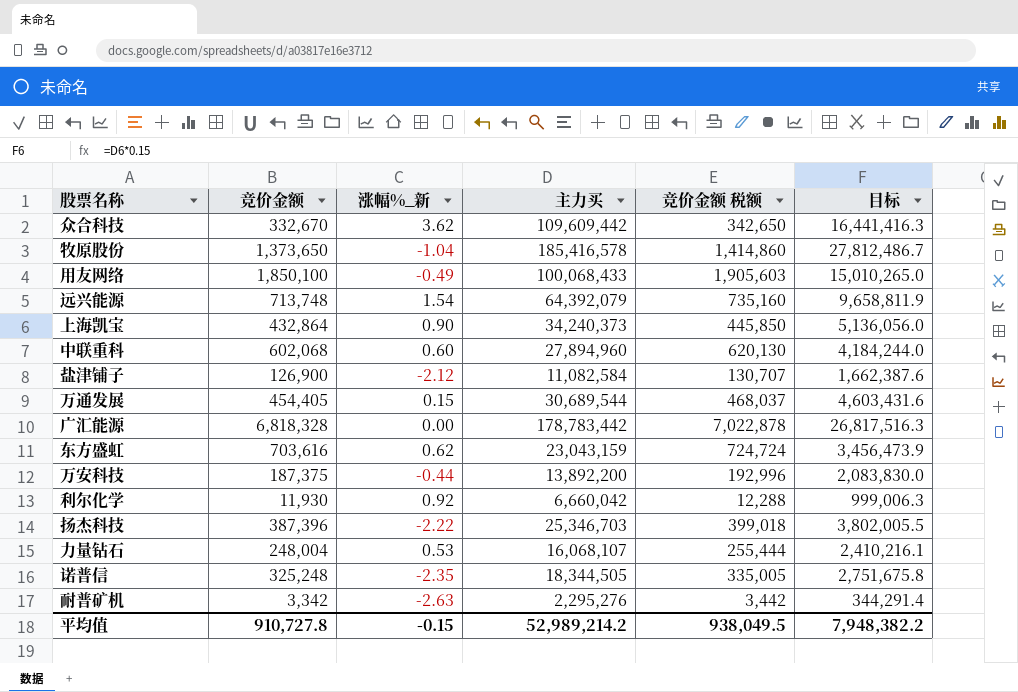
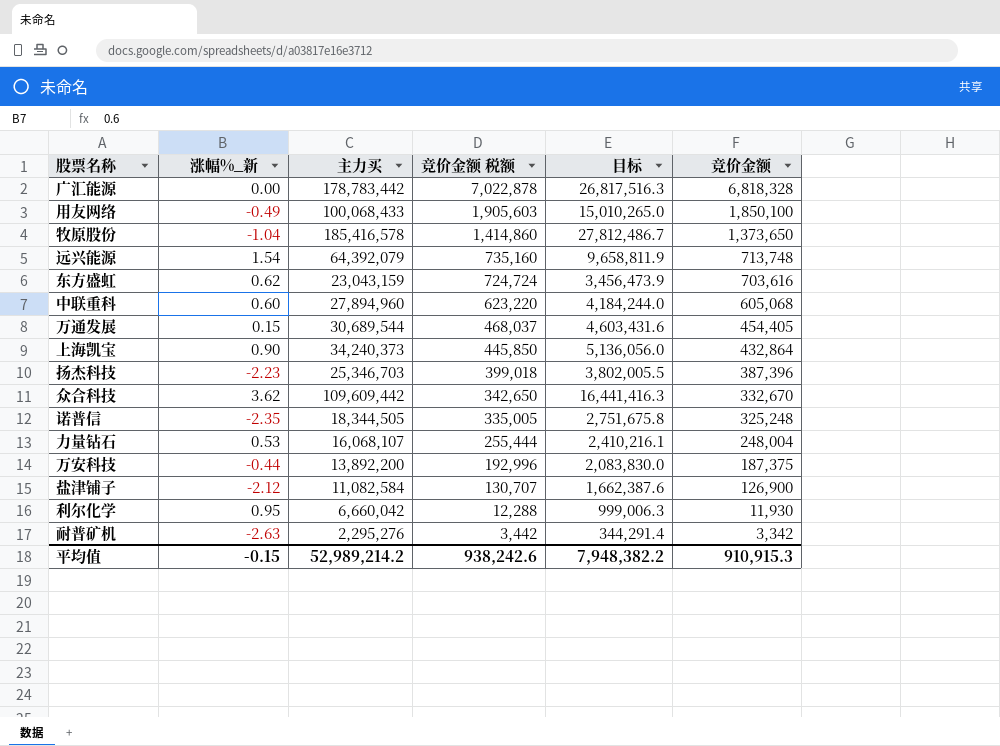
row order: none -> 竞价金额 税额 descending
column 竞价金额 | position: 2 -> 6
中联重科 | 竞价金额 税额: 620,130 -> 623,220
中联重科 | 竞价金额: 602,068 -> 605,068
扬杰科技 | 涨幅%_新: -2.22 -> -2.23
利尔化学 | 涨幅%_新: 0.92 -> 0.95
平均值 | 竞价金额 税额: 938,049.5 -> 938,242.6
平均值 | 竞价金额: 910,727.8 -> 910,915.3

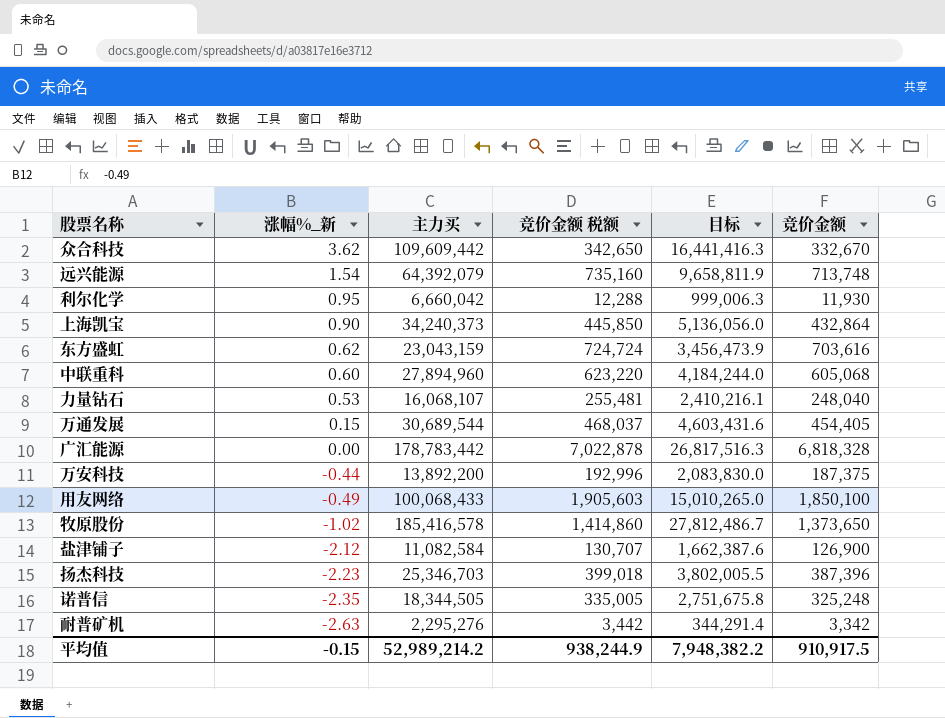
row order: 竞价金额 税额 descending -> 涨幅%_新 descending
力量钻石 | 竞价金额 税额: 255,444 -> 255,481
力量钻石 | 竞价金额: 248,004 -> 248,040
牧原股份 | 涨幅%_新: -1.04 -> -1.02
平均值 | 竞价金额 税额: 938,242.6 -> 938,244.9
平均值 | 竞价金额: 910,915.3 -> 910,917.5

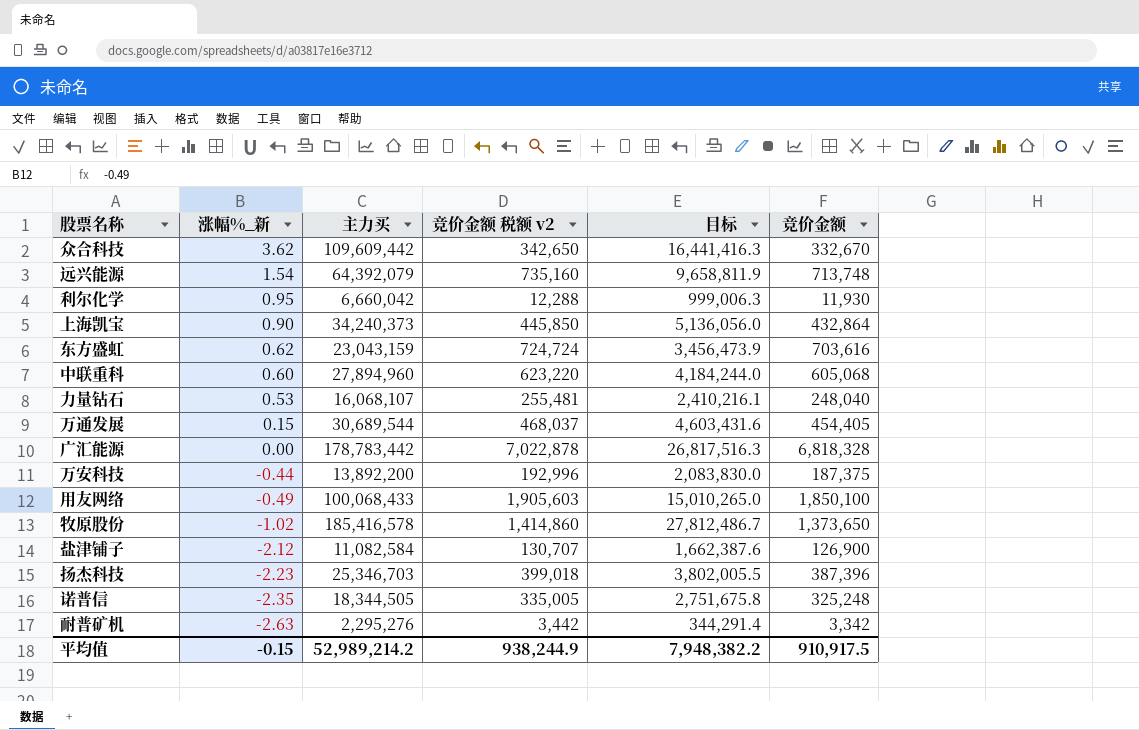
column name: 竞价金额 税额 -> 竞价金额 税额 v2

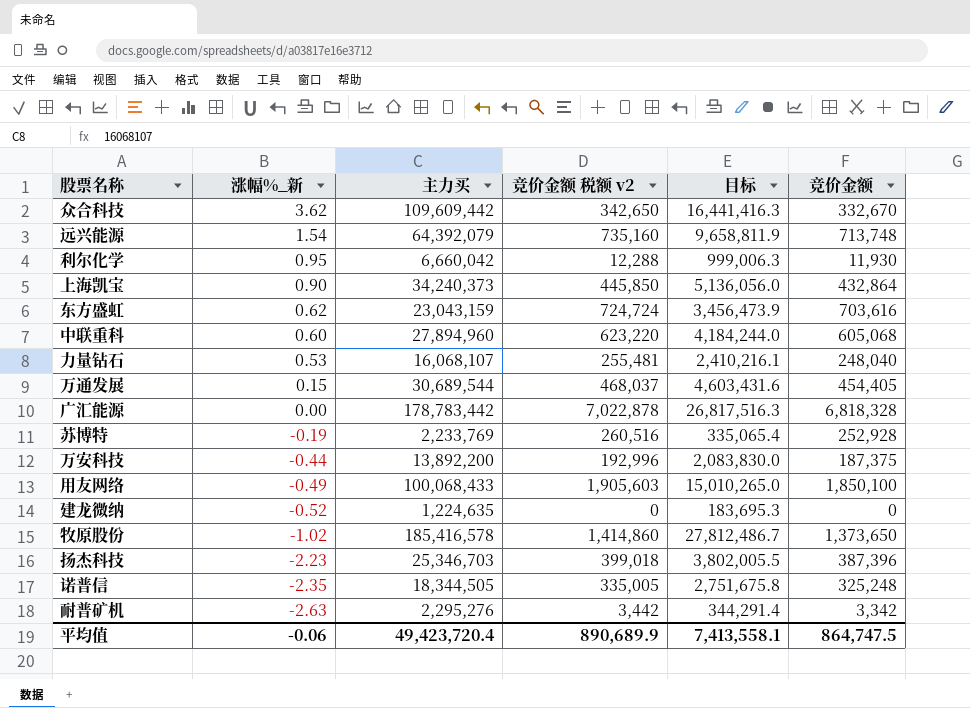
row 盐津铺子: -2.12 | 11,082,584 | 130,707 | 1,662,387.6 | 126,900 -> none
row 苏博特: none -> -0.19 | 2,233,769 | 260,516 | 335,065.4 | 252,928
row 建龙微纳: none -> -0.52 | 1,224,635 | 0 | 183,695.3 | 0
平均值 | 涨幅%_新: -0.15 -> -0.06
平均值 | 主力买: 52,989,214.2 -> 49,423,720.4
平均值 | 竞价金额 税额 v2: 938,244.9 -> 890,689.9
平均值 | 目标: 7,948,382.2 -> 7,413,558.1
平均值 | 竞价金额: 910,917.5 -> 864,747.5

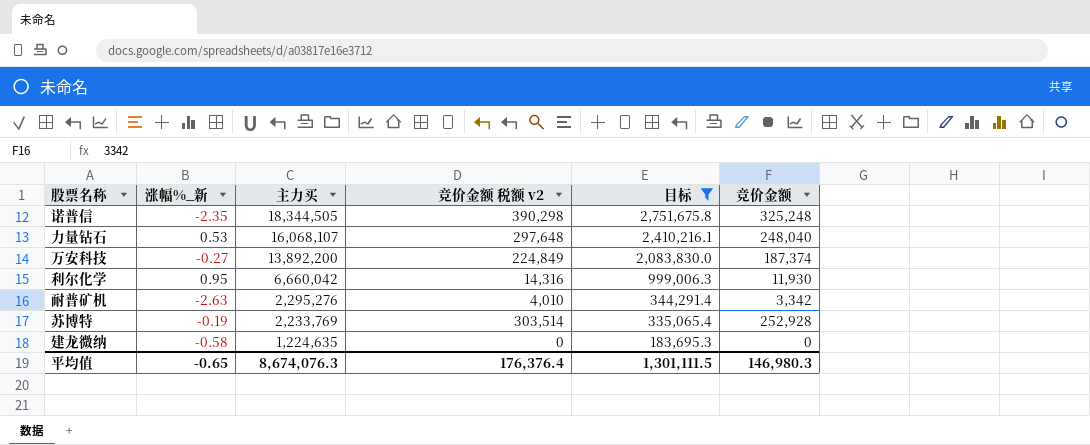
filter: none -> 目标 <= 2,751,675.8
row order: 涨幅%_新 descending -> 主力买 descending
column 竞价金额 税额 v2 | formula: [竞价金额] * 1.03 -> [竞价金额] * 1.2
万安科技 | 涨幅%_新: -0.44 -> -0.27
万安科技 | 竞价金额: 187,375 -> 187,374
建龙微纳 | 涨幅%_新: -0.52 -> -0.58
平均值 | 涨幅%_新: -0.06 -> -0.65
平均值 | 主力买: 49,423,720.4 -> 8,674,076.3
平均值 | 竞价金额 税额 v2: 890,689.9 -> 176,376.4
平均值 | 目标: 7,413,558.1 -> 1,301,111.5
平均值 | 竞价金额: 864,747.5 -> 146,980.3

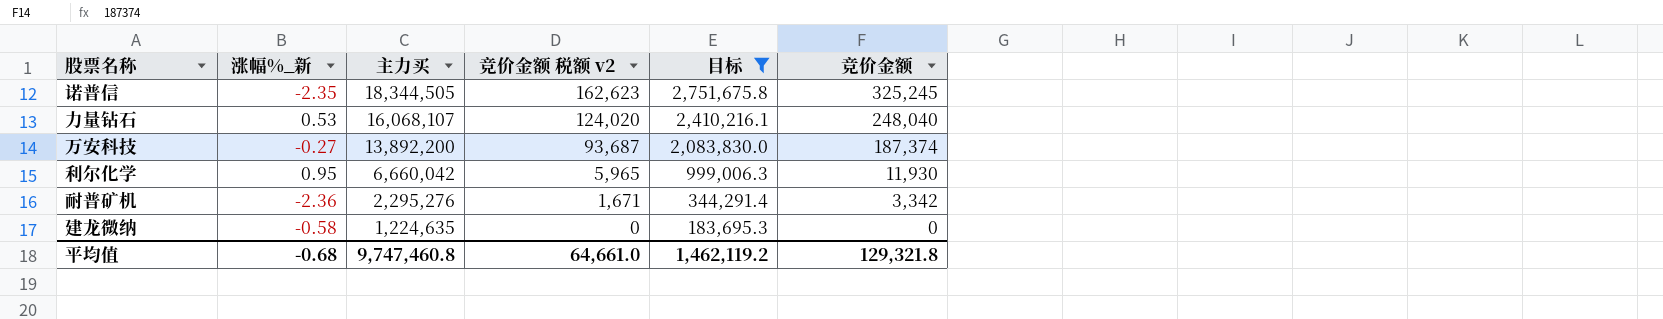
column 竞价金额 税额 v2 | formula: [竞价金额] * 1.2 -> [竞价金额] * 0.5
row 苏博特: -0.19 | 2,233,769 | 303,514 | 335,065.4 | 252,928 -> none
诺普信 | 竞价金额: 325,248 -> 325,245
耐普矿机 | 涨幅%_新: -2.63 -> -2.36
平均值 | 涨幅%_新: -0.65 -> -0.68
平均值 | 主力买: 8,674,076.3 -> 9,747,460.8
平均值 | 竞价金额 税额 v2: 176,376.4 -> 64,661.0
平均值 | 目标: 1,301,111.5 -> 1,462,119.2
平均值 | 竞价金额: 146,980.3 -> 129,321.8

